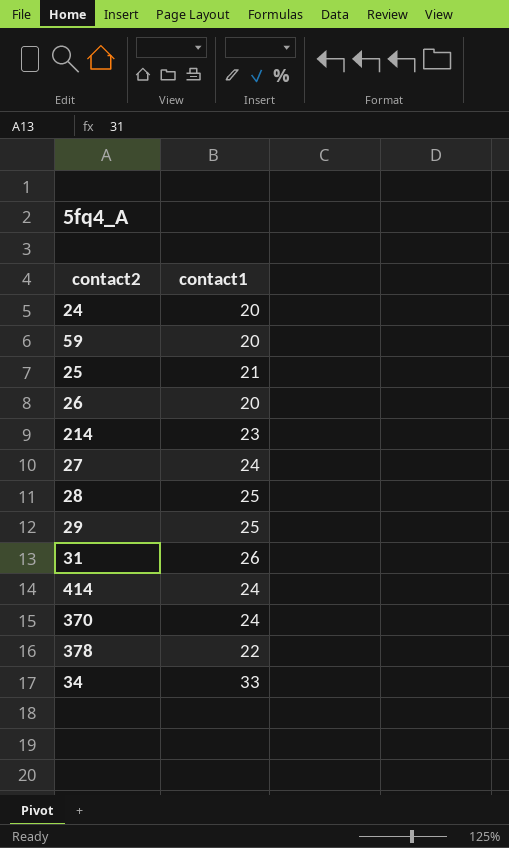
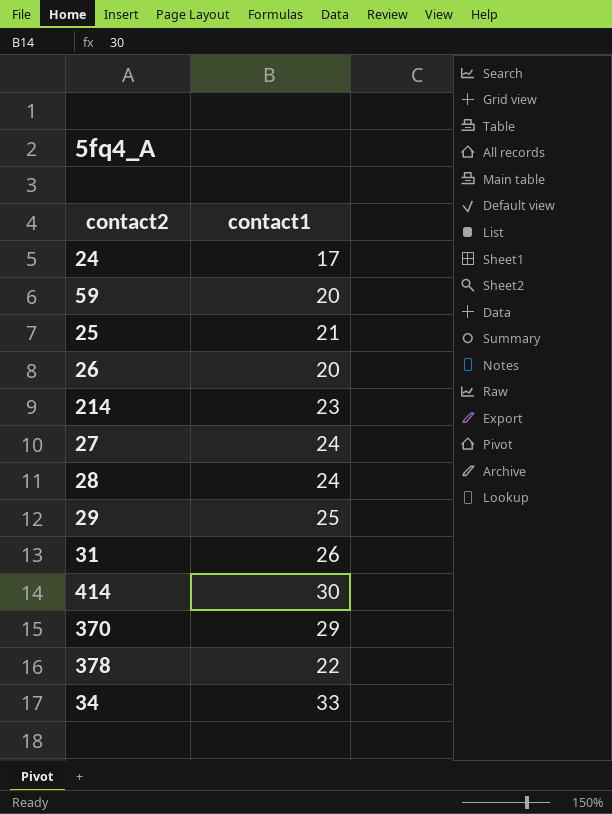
24 | contact1: 20 -> 17
28 | contact1: 25 -> 24
414 | contact1: 24 -> 30
370 | contact1: 24 -> 29

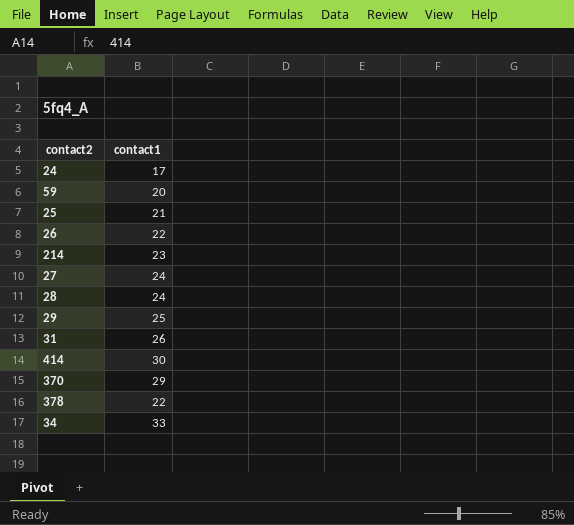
26 | contact1: 20 -> 22

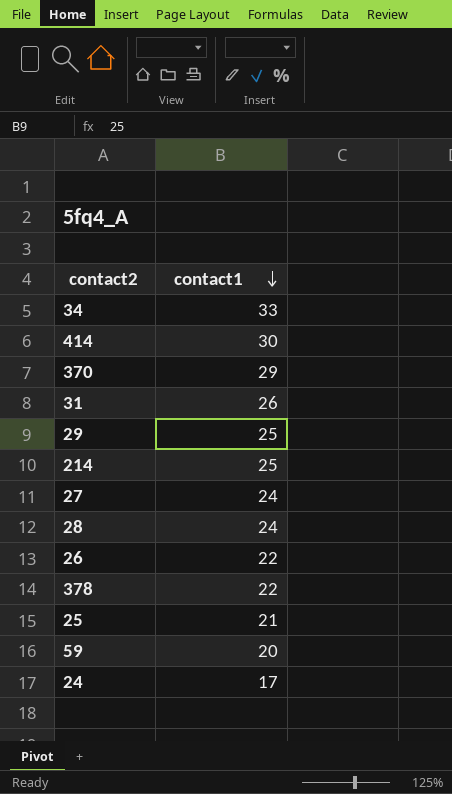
row order: none -> contact1 descending
214 | contact1: 23 -> 25

